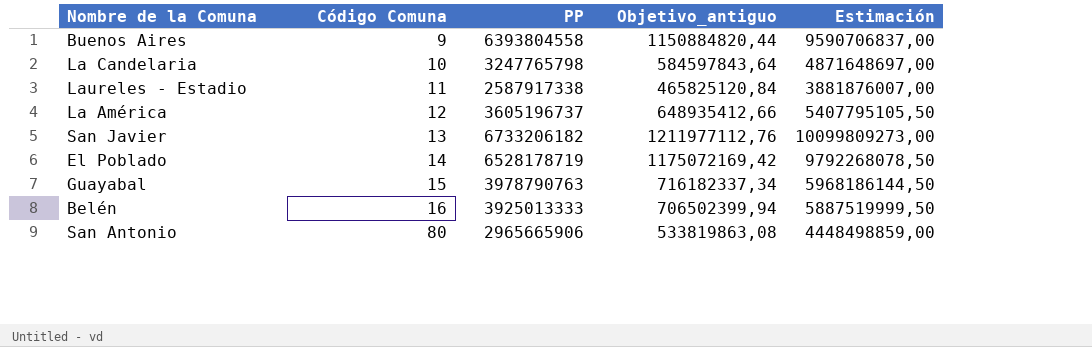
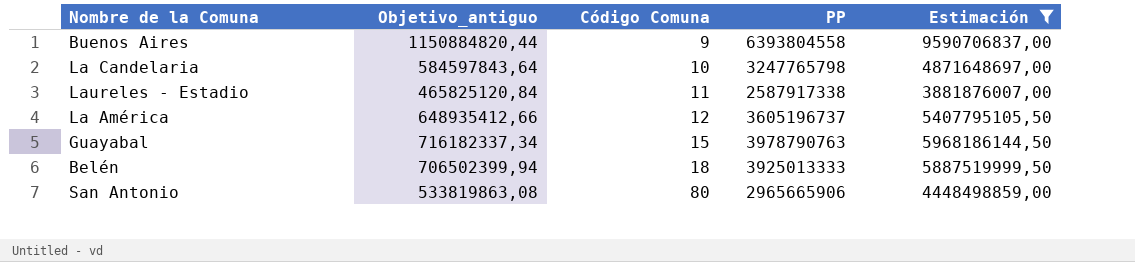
filter: none -> Estimación <= 9590706837,00
column Objetivo_antiguo | position: 4 -> 2
Belén | Código Comuna: 16 -> 18

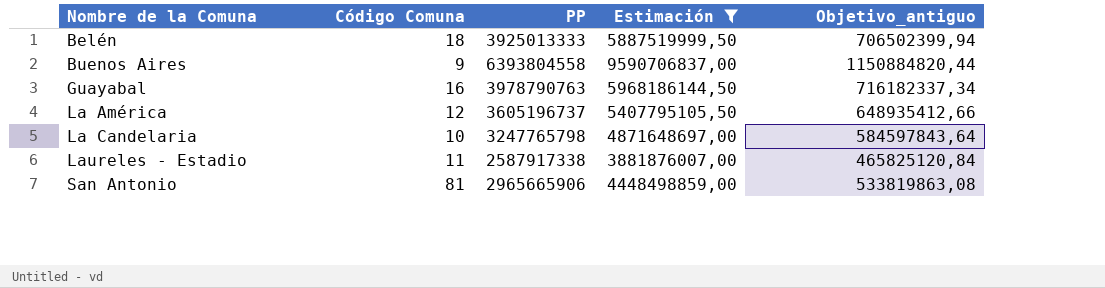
row order: Código Comuna ascending -> Nombre de la Comuna ascending
column Objetivo_antiguo | position: 2 -> 5
Guayabal | Código Comuna: 15 -> 16
San Antonio | Código Comuna: 80 -> 81

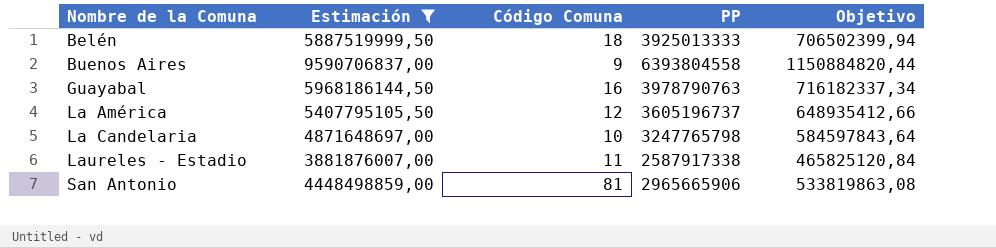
column Estimación | position: 4 -> 2
column name: Objetivo_antiguo -> Objetivo

